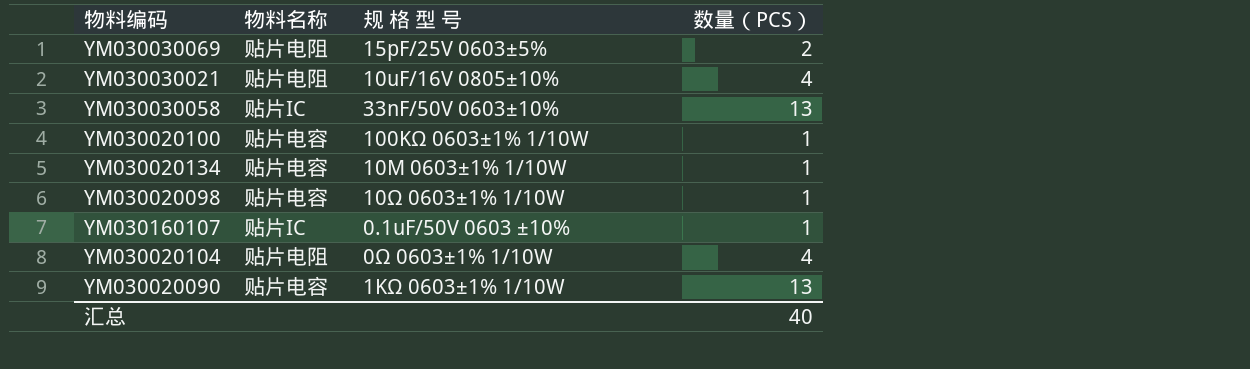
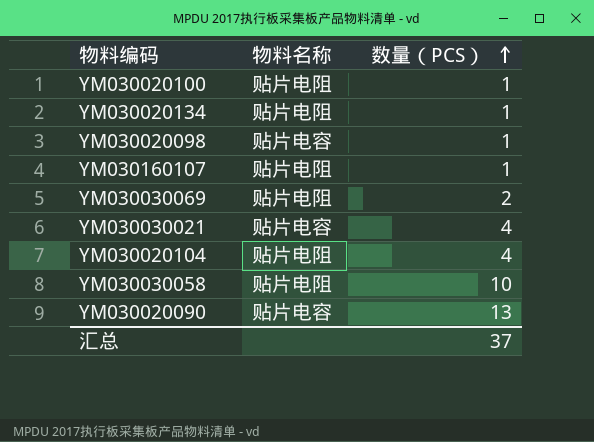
row order: none -> 数量（PCS） ascending
column 规 格 型 号 | position: 3 -> none
YM030020100 | 物料名称: 贴片电容 -> 贴片电阻
YM030020134 | 物料名称: 贴片电容 -> 贴片电阻
YM030160107 | 物料名称: 贴片IC -> 贴片电阻
YM030030021 | 物料名称: 贴片电阻 -> 贴片电容
YM030030058 | 物料名称: 贴片IC -> 贴片电阻
YM030030058 | 数量（PCS）: 13 -> 10
汇总 | 数量（PCS）: 40 -> 37

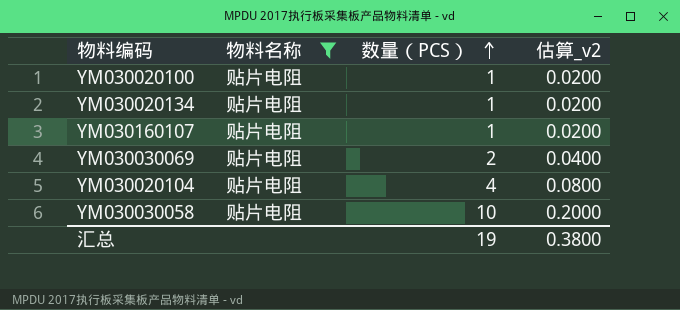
filter: none -> 物料名称 = 贴片电阻
column 估算_v2 | formula: none -> [数量（PCS）] * 0.02
汇总 | 数量（PCS）: 37 -> 19

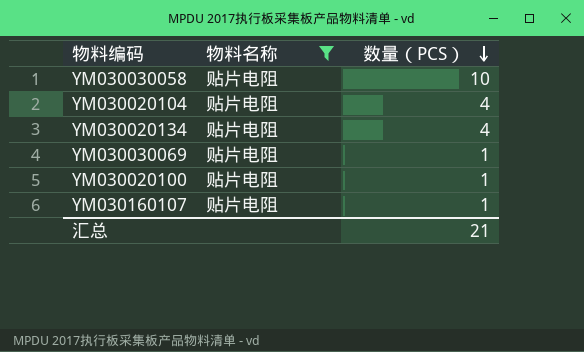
row order: 数量（PCS） ascending -> 数量（PCS） descending
column 估算_v2 | formula: [数量（PCS）] * 0.02 -> none
YM030020134 | 数量（PCS）: 1 -> 4
YM030030069 | 数量（PCS）: 2 -> 1
汇总 | 数量（PCS）: 19 -> 21

